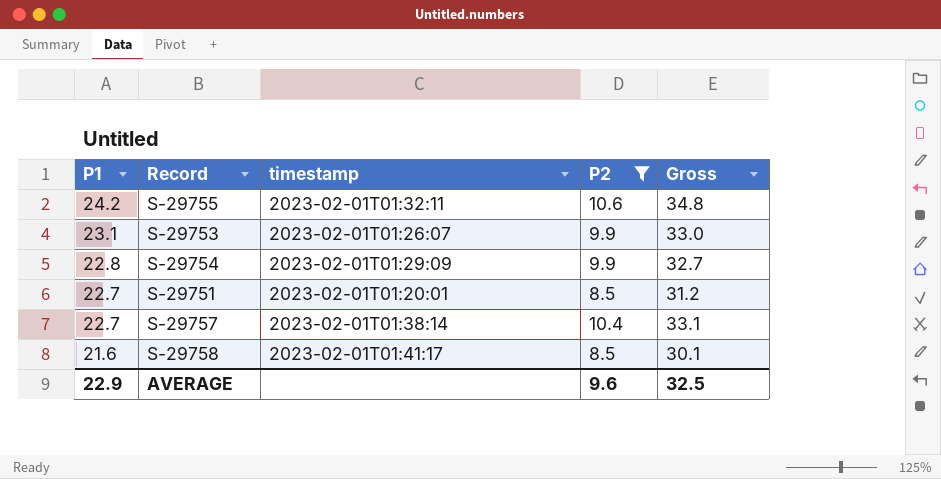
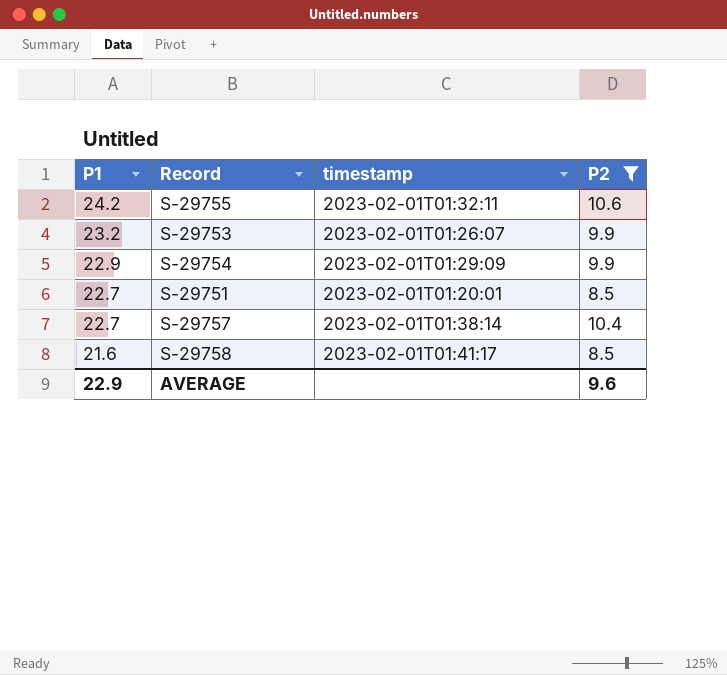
column Gross | formula: [P1] + [P2] -> none
S-29753 | P1: 23.1 -> 23.2
S-29754 | P1: 22.8 -> 22.9

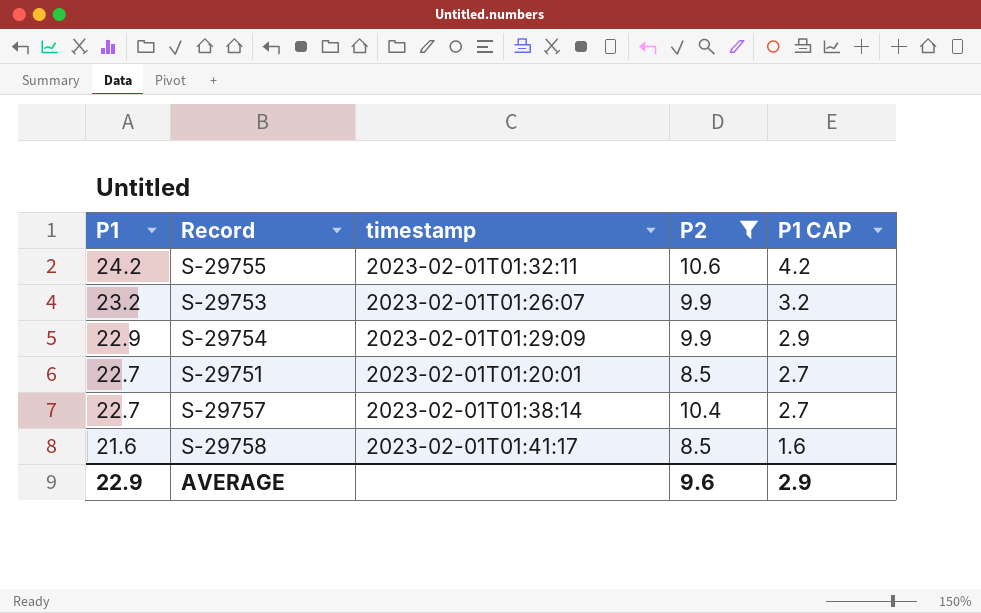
column P1 CAP | formula: none -> [P1] - 20

